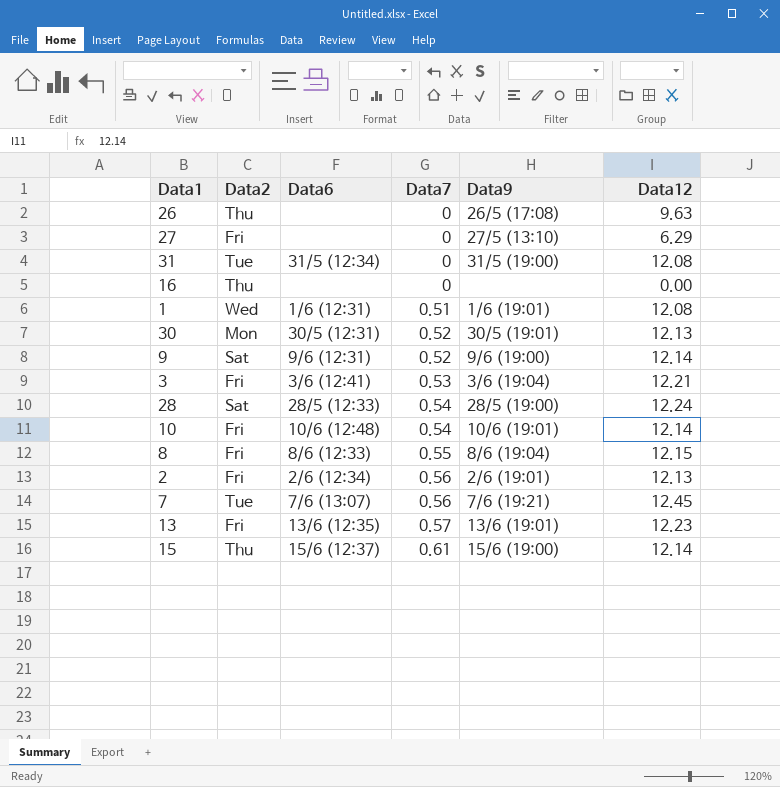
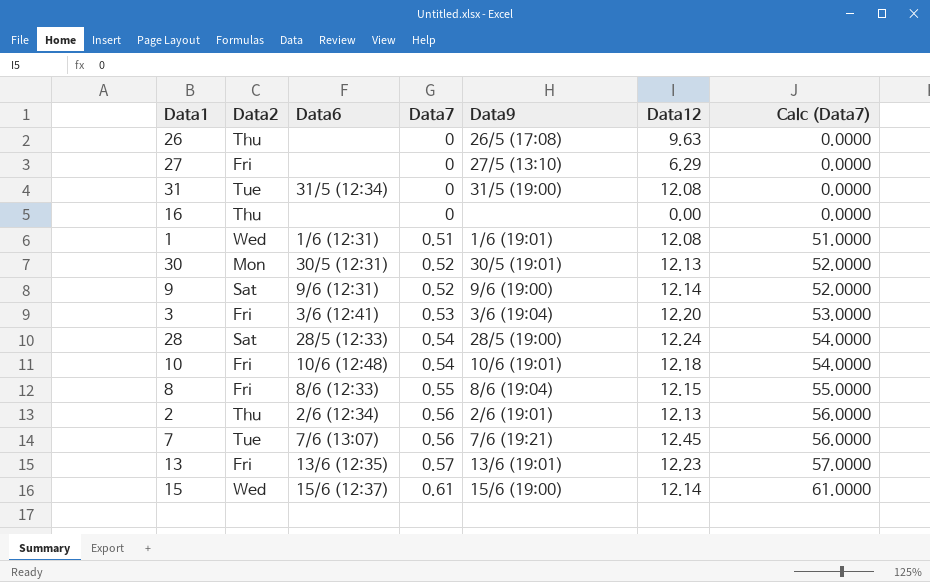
column Calc (Data7) | formula: none -> [Data7] * 100
3 | Data12: 12.21 -> 12.20
10 | Data12: 12.14 -> 12.18
2 | Data2: Fri -> Thu
15 | Data2: Thu -> Wed

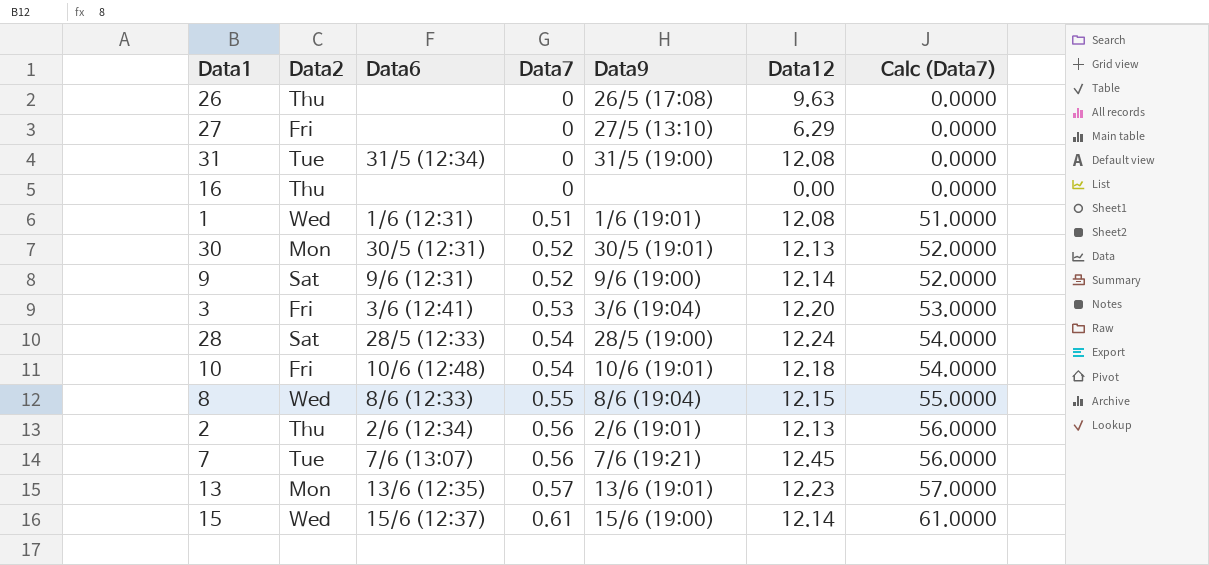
8 | Data2: Fri -> Wed
13 | Data2: Fri -> Mon

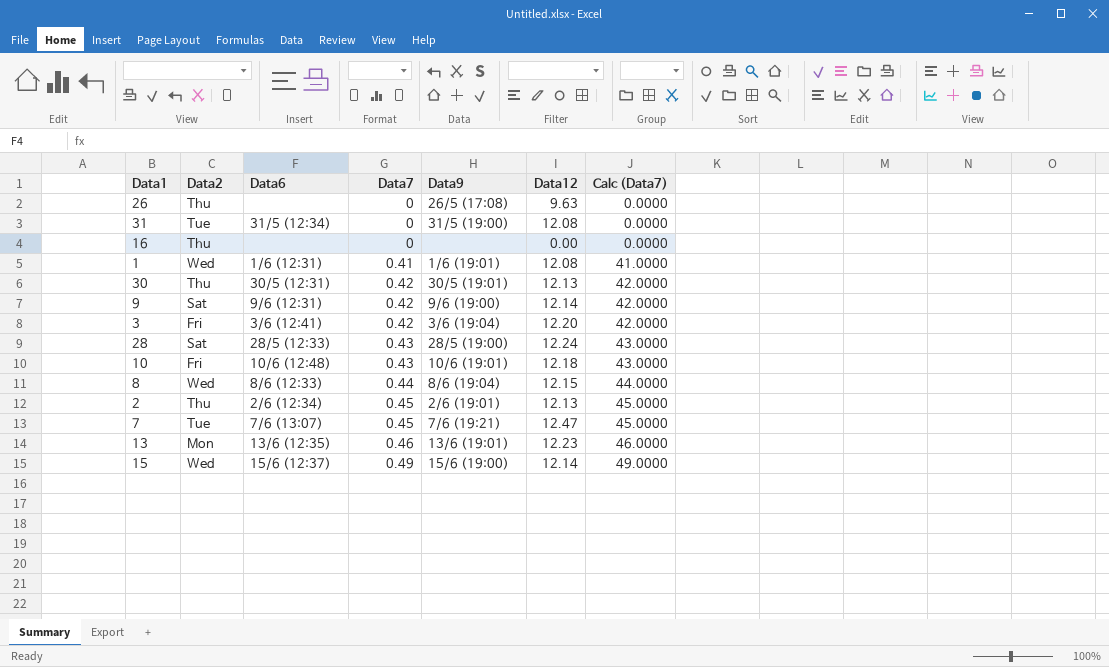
row 27: Fri | none | 0 | 27/5 (13:10) | 6.29 | 0.0000 -> none
1 | Data7: 0.51 -> 0.41
1 | Calc (Data7): 51.0000 -> 41.0000
30 | Data2: Mon -> Thu
30 | Data7: 0.52 -> 0.42
30 | Calc (Data7): 52.0000 -> 42.0000
9 | Data7: 0.52 -> 0.42
9 | Calc (Data7): 52.0000 -> 42.0000
3 | Data7: 0.53 -> 0.42
3 | Calc (Data7): 53.0000 -> 42.0000
28 | Data7: 0.54 -> 0.43
28 | Calc (Data7): 54.0000 -> 43.0000
10 | Data7: 0.54 -> 0.43
10 | Calc (Data7): 54.0000 -> 43.0000
8 | Data7: 0.55 -> 0.44
8 | Calc (Data7): 55.0000 -> 44.0000
2 | Data7: 0.56 -> 0.45
2 | Calc (Data7): 56.0000 -> 45.0000
7 | Data7: 0.56 -> 0.45
7 | Data12: 12.45 -> 12.47
7 | Calc (Data7): 56.0000 -> 45.0000
13 | Data7: 0.57 -> 0.46
13 | Calc (Data7): 57.0000 -> 46.0000
15 | Data7: 0.61 -> 0.49
15 | Calc (Data7): 61.0000 -> 49.0000

